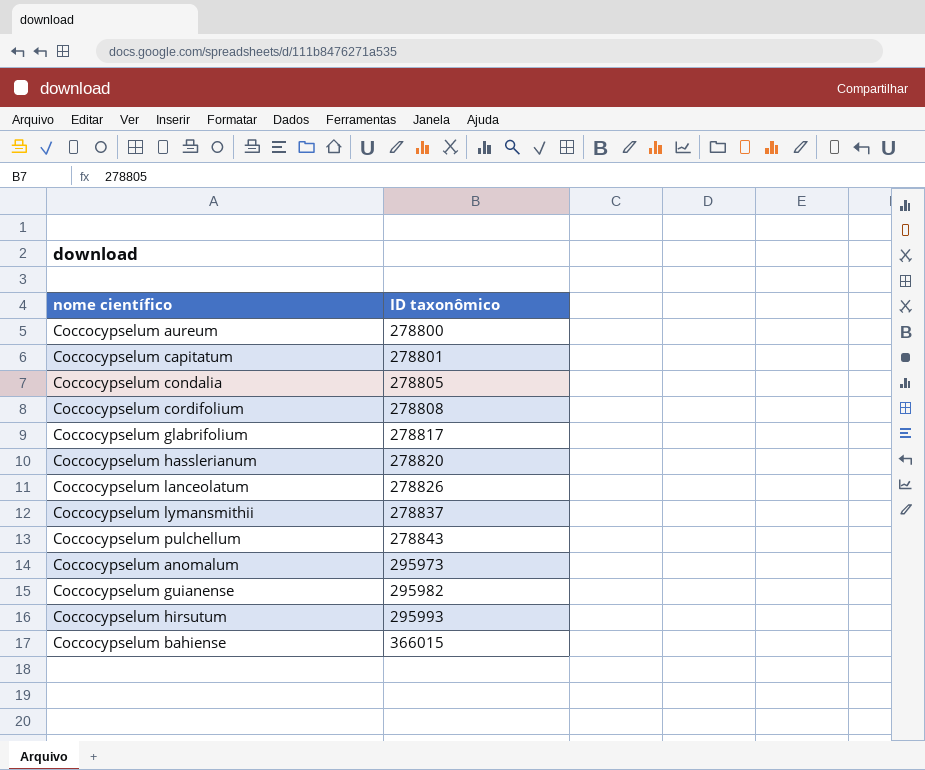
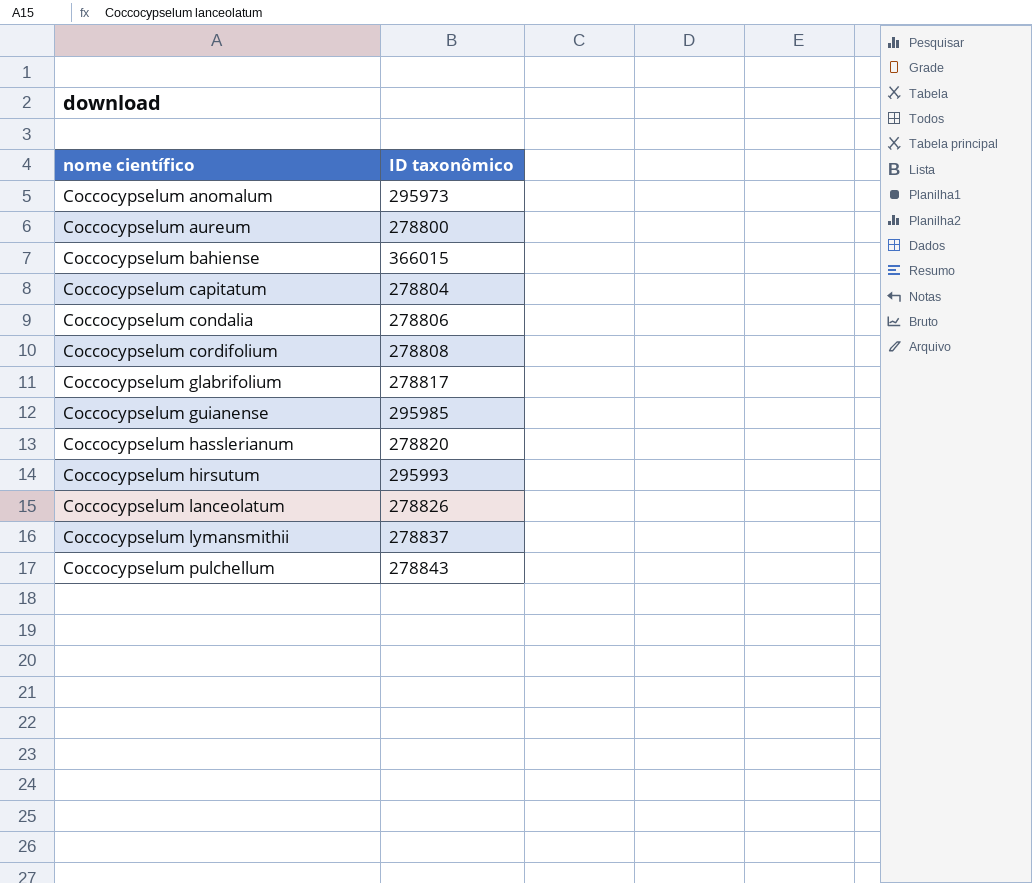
row order: ID taxonômico ascending -> nome científico ascending
Coccocypselum capitatum | ID taxonômico: 278801 -> 278804
Coccocypselum condalia | ID taxonômico: 278805 -> 278806
Coccocypselum guianense | ID taxonômico: 295982 -> 295985

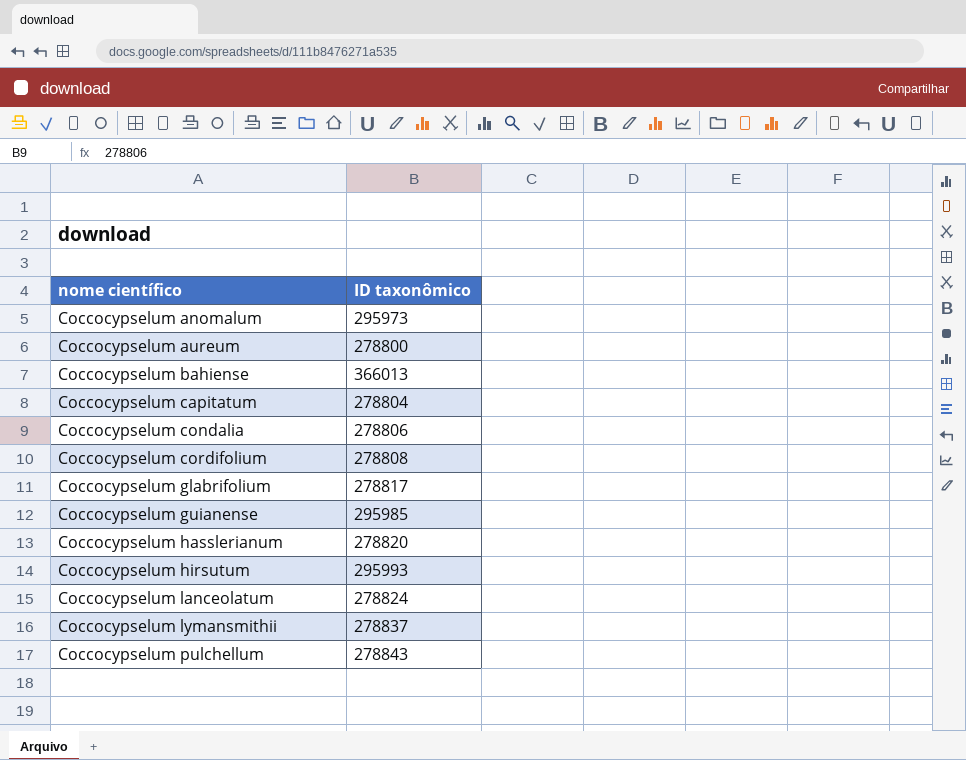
Coccocypselum bahiense | ID taxonômico: 366015 -> 366013
Coccocypselum lanceolatum | ID taxonômico: 278826 -> 278824

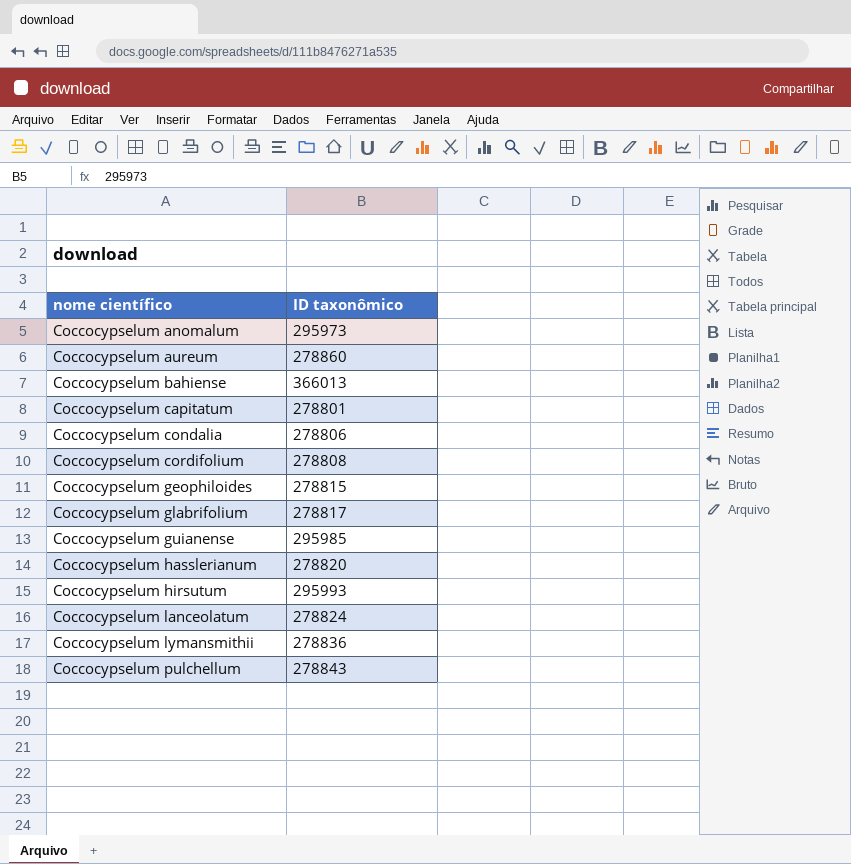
Coccocypselum aureum | ID taxonômico: 278800 -> 278860
Coccocypselum capitatum | ID taxonômico: 278804 -> 278801
row Coccocypselum geophiloides: none -> 278815
Coccocypselum lymansmithii | ID taxonômico: 278837 -> 278836

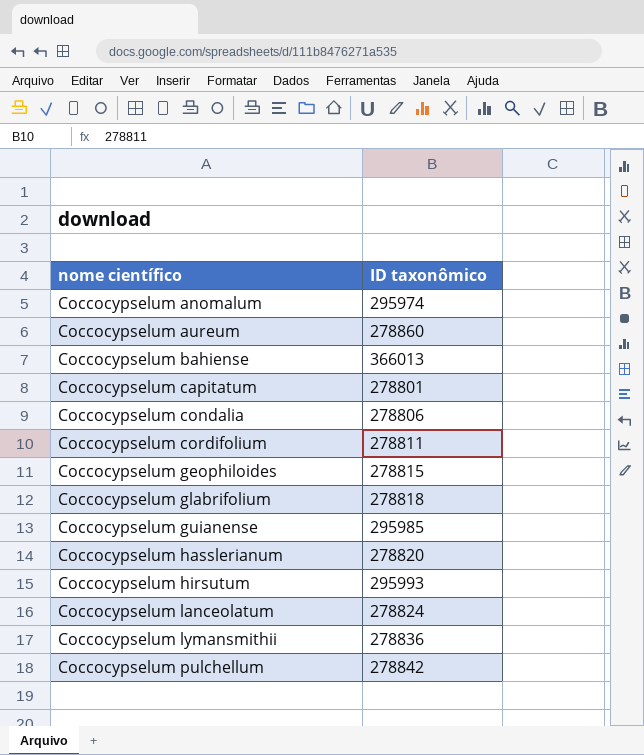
Coccocypselum anomalum | ID taxonômico: 295973 -> 295974
Coccocypselum cordifolium | ID taxonômico: 278808 -> 278811
Coccocypselum glabrifolium | ID taxonômico: 278817 -> 278818
Coccocypselum pulchellum | ID taxonômico: 278843 -> 278842

